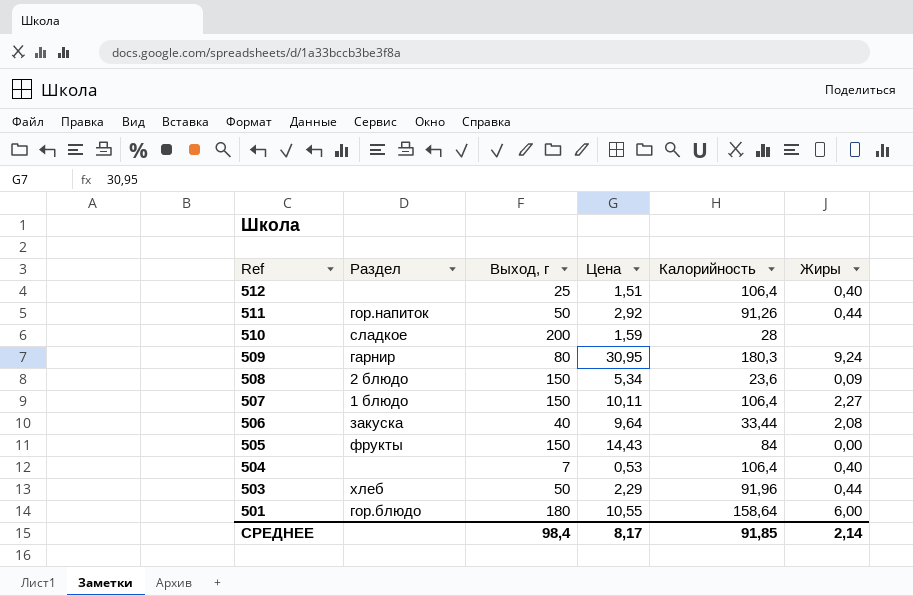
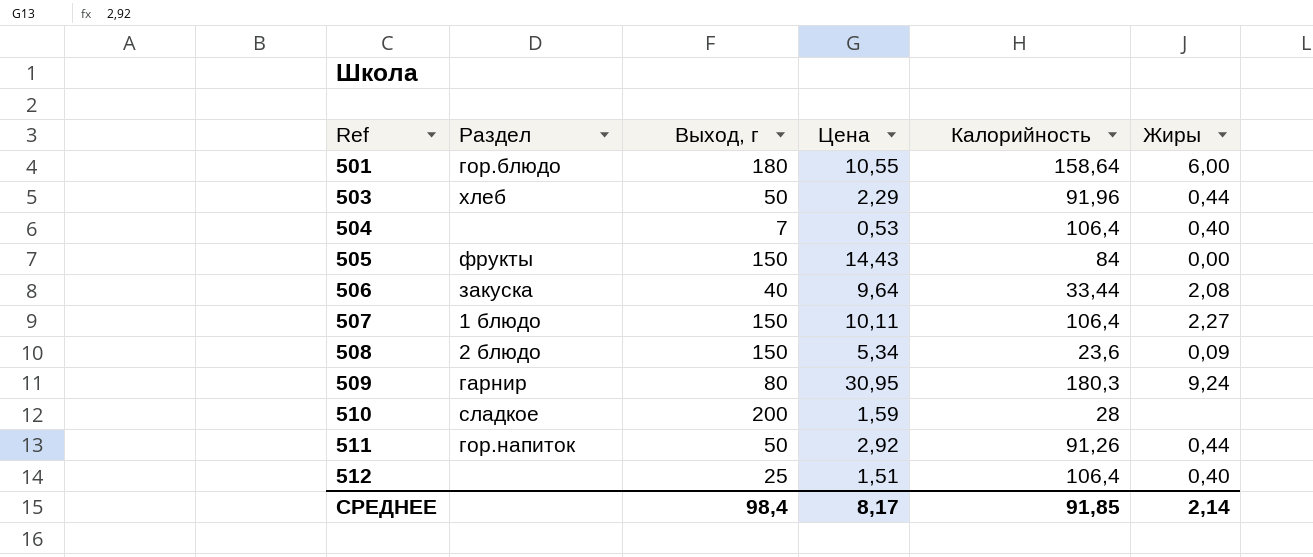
row order: Ref descending -> Ref ascending

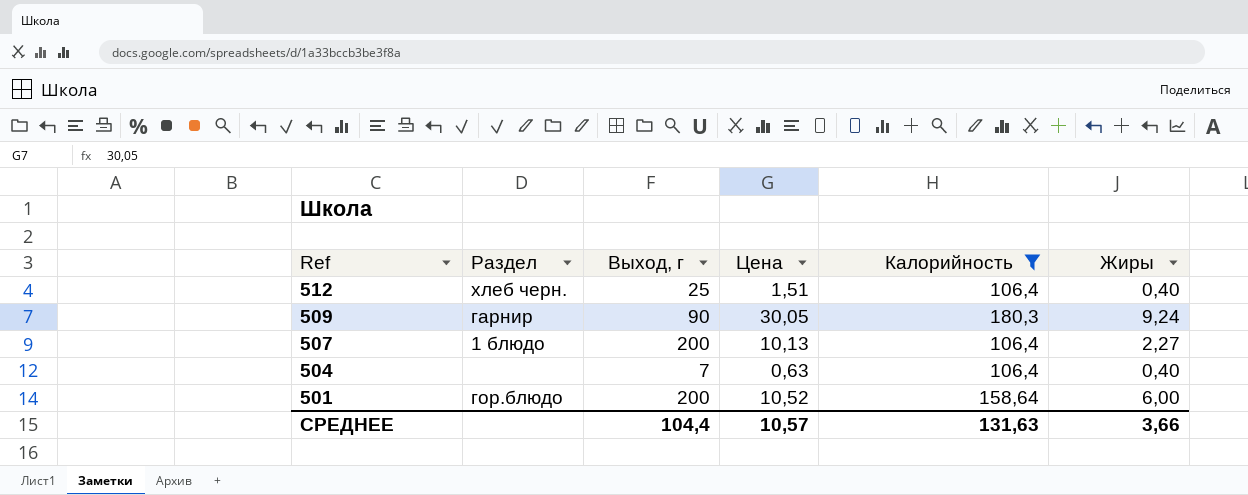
filter: none -> Калорийность >= 106,4
row order: Ref ascending -> Ref descending
512 | Раздел: none -> хлеб черн.
509 | Выход, г: 80 -> 90
509 | Цена: 30,95 -> 30,05
507 | Выход, г: 150 -> 200
507 | Цена: 10,11 -> 10,13
504 | Цена: 0,53 -> 0,63
501 | Выход, г: 180 -> 200
501 | Цена: 10,55 -> 10,52
СРЕДНЕЕ | Выход, г: 98,4 -> 104,4
СРЕДНЕЕ | Цена: 8,17 -> 10,57
СРЕДНЕЕ | Калорийность: 91,85 -> 131,63
СРЕДНЕЕ | Жиры: 2,14 -> 3,66

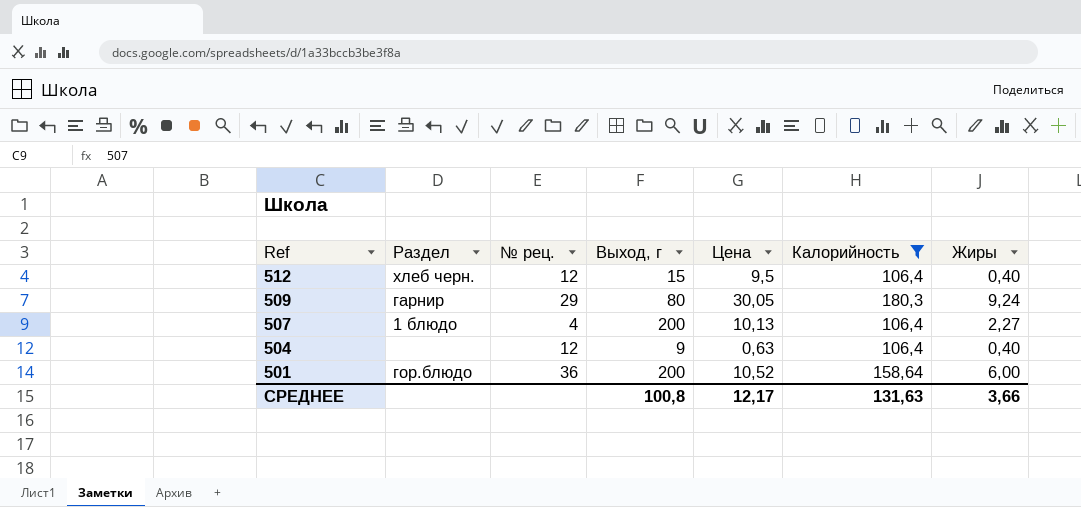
column № рец. | position: none -> 3
512 | Выход, г: 25 -> 15
512 | Цена: 1,51 -> 9,5
509 | Выход, г: 90 -> 80
504 | Выход, г: 7 -> 9
СРЕДНЕЕ | Выход, г: 104,4 -> 100,8
СРЕДНЕЕ | Цена: 10,57 -> 12,17

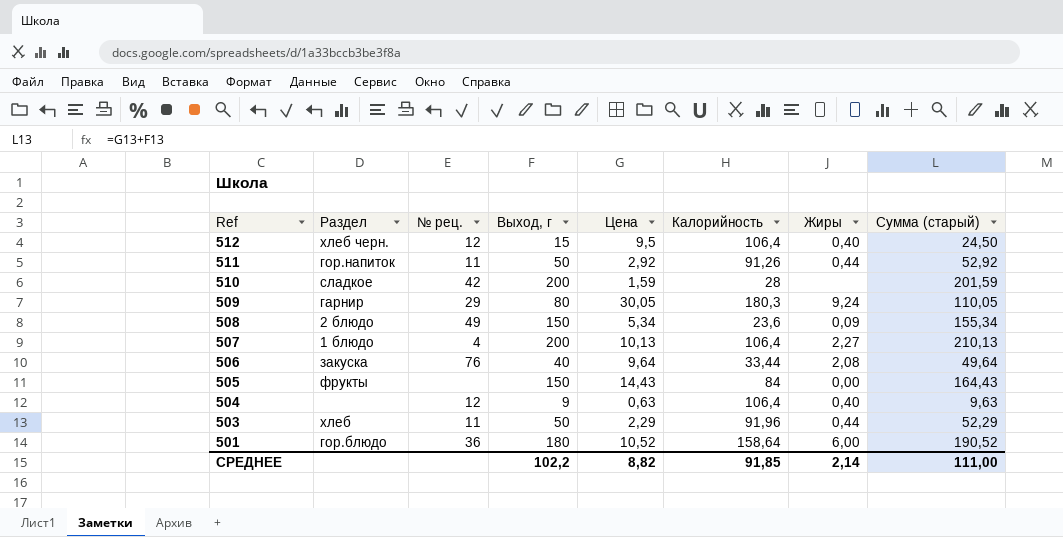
filter: Калорийность >= 106,4 -> none
column Сумма (старый) | formula: none -> [Выход, г] + [Цена]
501 | Выход, г: 200 -> 180
СРЕДНЕЕ | Выход, г: 100,8 -> 102,2
СРЕДНЕЕ | Цена: 12,17 -> 8,82
СРЕДНЕЕ | Калорийность: 131,63 -> 91,85
СРЕДНЕЕ | Жиры: 3,66 -> 2,14

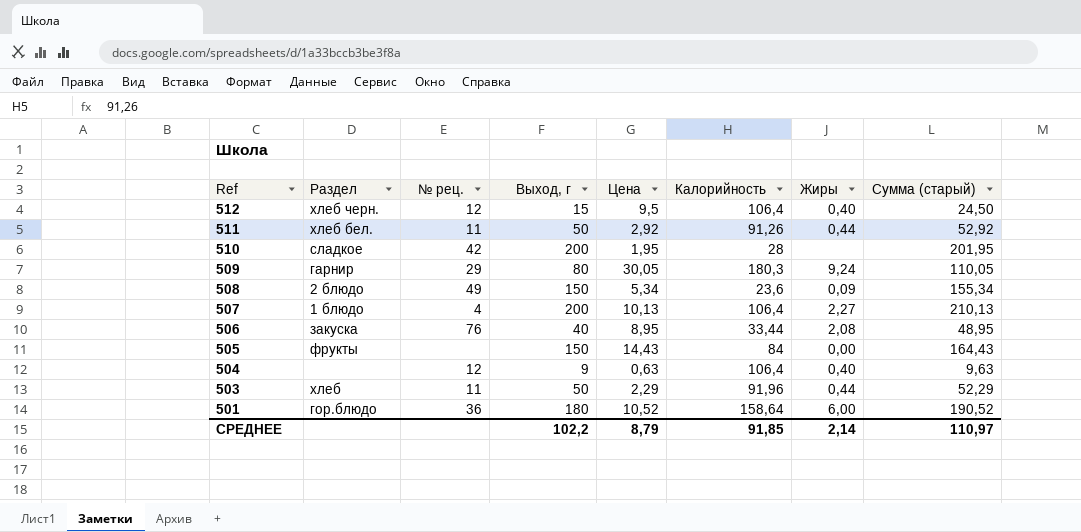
511 | Раздел: гор.напиток -> хлеб бел.
510 | Цена: 1,59 -> 1,95
510 | Сумма (старый): 201,59 -> 201,95
506 | Цена: 9,64 -> 8,95
506 | Сумма (старый): 49,64 -> 48,95
СРЕДНЕЕ | Цена: 8,82 -> 8,79
СРЕДНЕЕ | Сумма (старый): 111,00 -> 110,97

